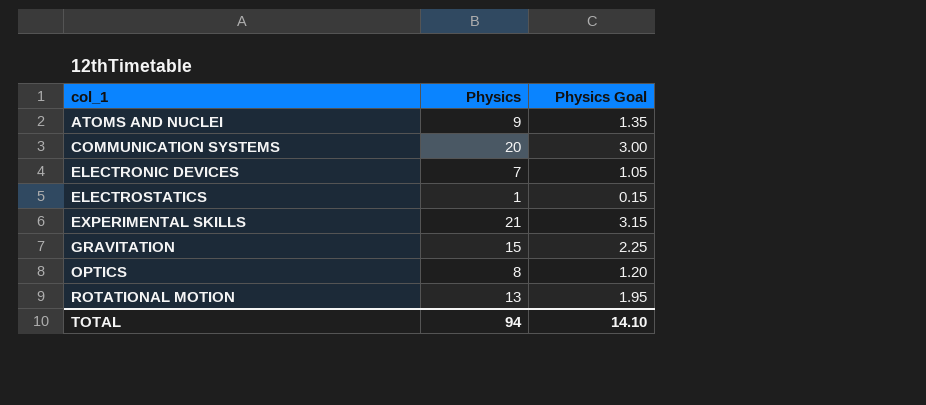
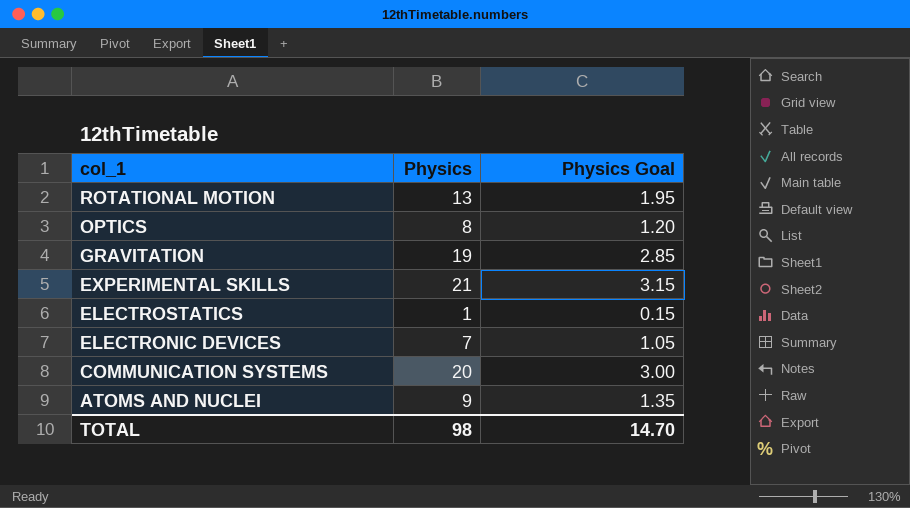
row order: col_1 ascending -> col_1 descending
GRAVITATION | Physics: 15 -> 19
GRAVITATION | Physics Goal: 2.25 -> 2.85
TOTAL | Physics: 94 -> 98
TOTAL | Physics Goal: 14.10 -> 14.70

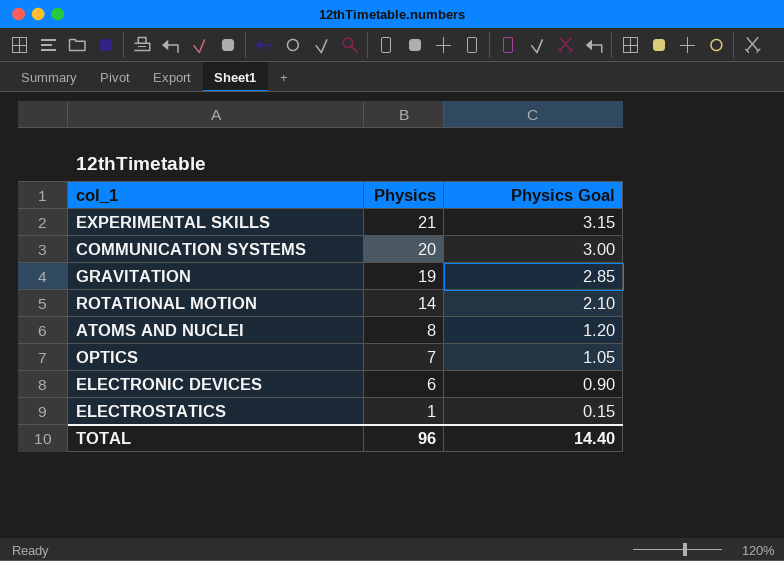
row order: col_1 descending -> Physics descending
ROTATIONAL MOTION | Physics: 13 -> 14
ROTATIONAL MOTION | Physics Goal: 1.95 -> 2.10
ATOMS AND NUCLEI | Physics: 9 -> 8
ATOMS AND NUCLEI | Physics Goal: 1.35 -> 1.20
OPTICS | Physics: 8 -> 7
OPTICS | Physics Goal: 1.20 -> 1.05
ELECTRONIC DEVICES | Physics: 7 -> 6
ELECTRONIC DEVICES | Physics Goal: 1.05 -> 0.90
TOTAL | Physics: 98 -> 96
TOTAL | Physics Goal: 14.70 -> 14.40

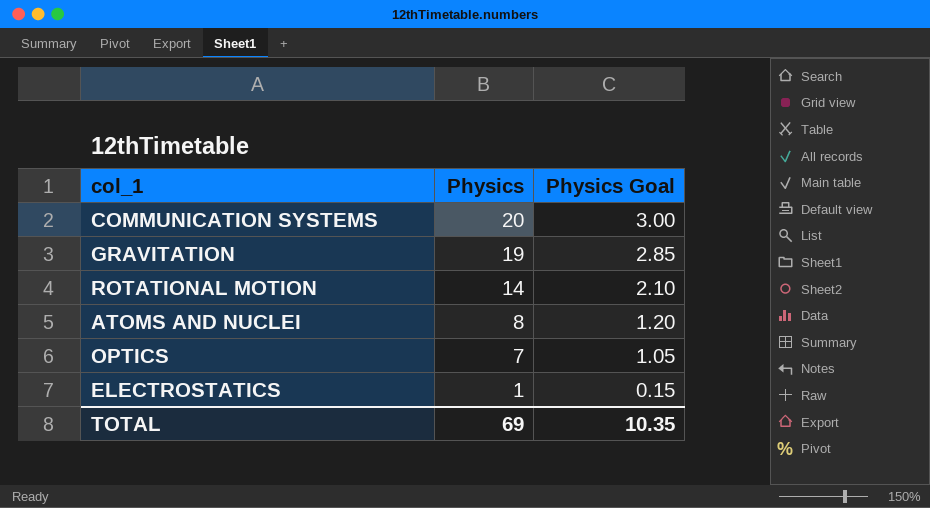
row EXPERIMENTAL SKILLS: 21 | 3.15 -> none
row ELECTRONIC DEVICES: 6 | 0.90 -> none
TOTAL | Physics: 96 -> 69
TOTAL | Physics Goal: 14.40 -> 10.35

